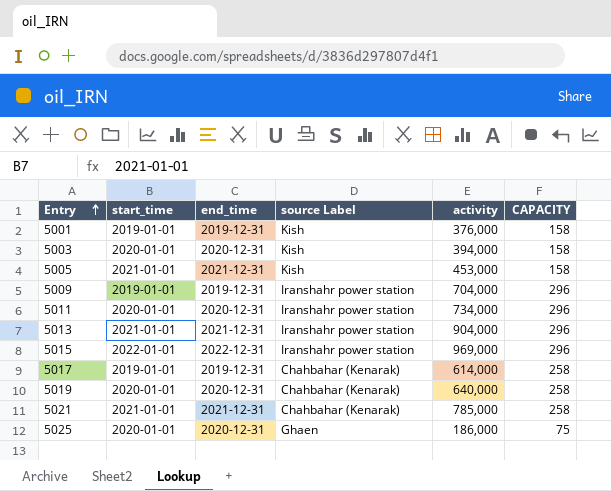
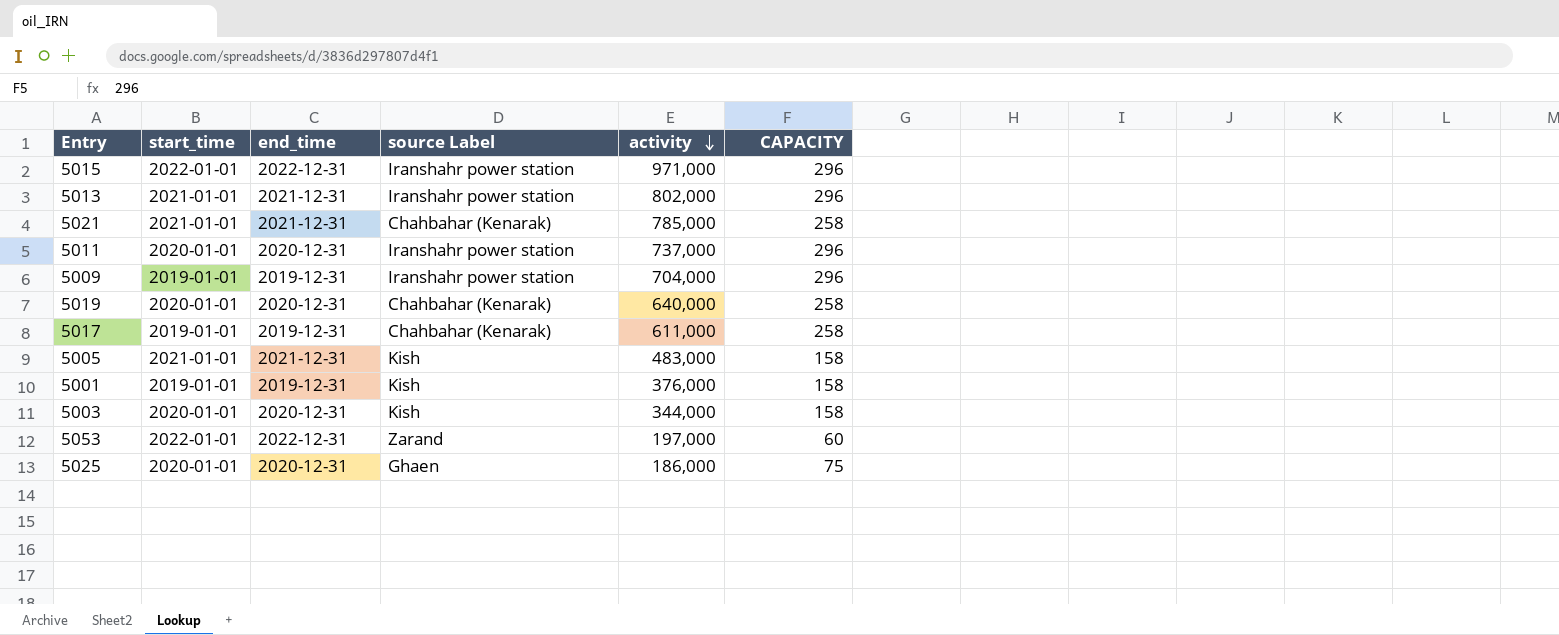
row order: Entry ascending -> activity descending
5015 | activity: 969,000 -> 971,000
5013 | activity: 904,000 -> 802,000
5011 | activity: 734,000 -> 737,000
5017 | activity: 614,000 -> 611,000
5005 | activity: 453,000 -> 483,000
5003 | activity: 394,000 -> 344,000
row 5053: none -> 2022-01-01 | 2022-12-31 | Zarand | 197,000 | 60

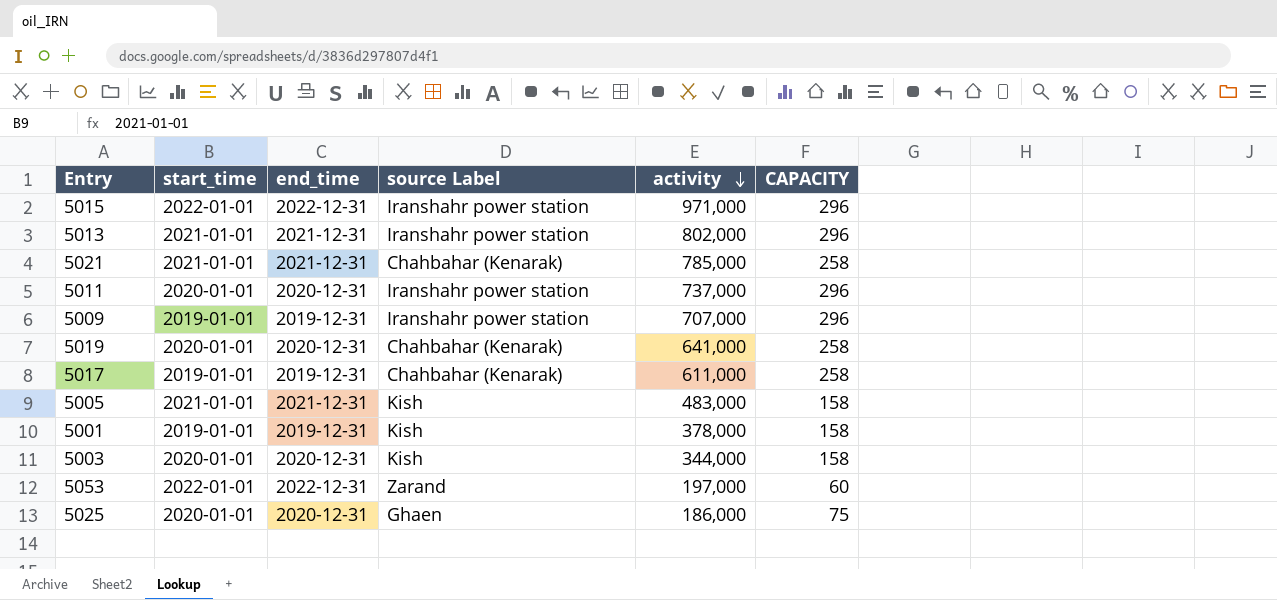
5009 | activity: 704,000 -> 707,000
5019 | activity: 640,000 -> 641,000
5001 | activity: 376,000 -> 378,000

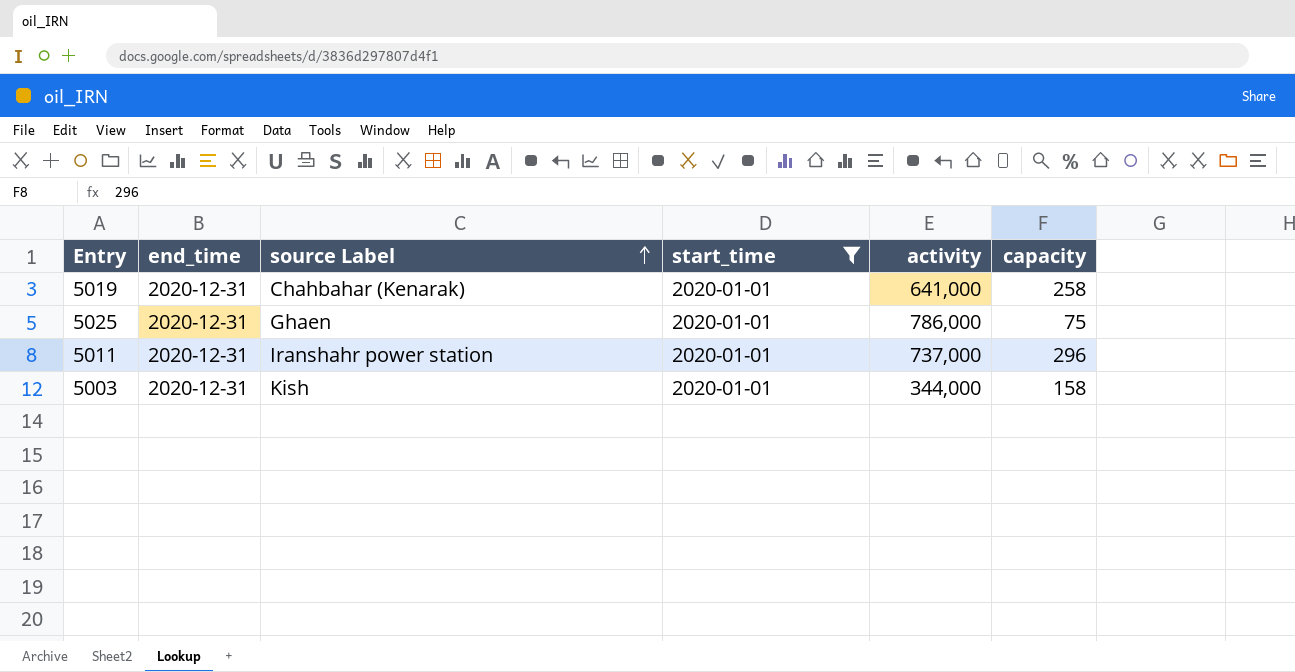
filter: none -> start_time = 2020-01-01
row order: activity descending -> source Label ascending
column start_time | position: 2 -> 4
column name: CAPACITY -> capacity
5025 | activity: 186,000 -> 786,000

